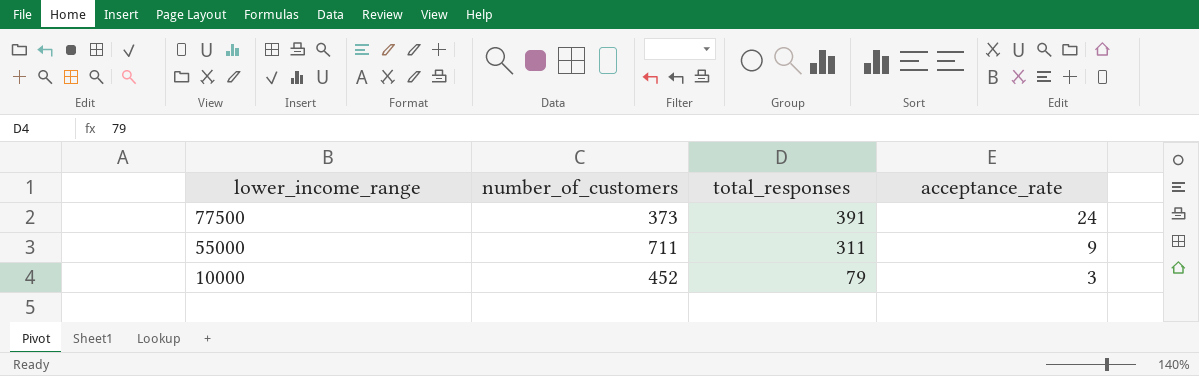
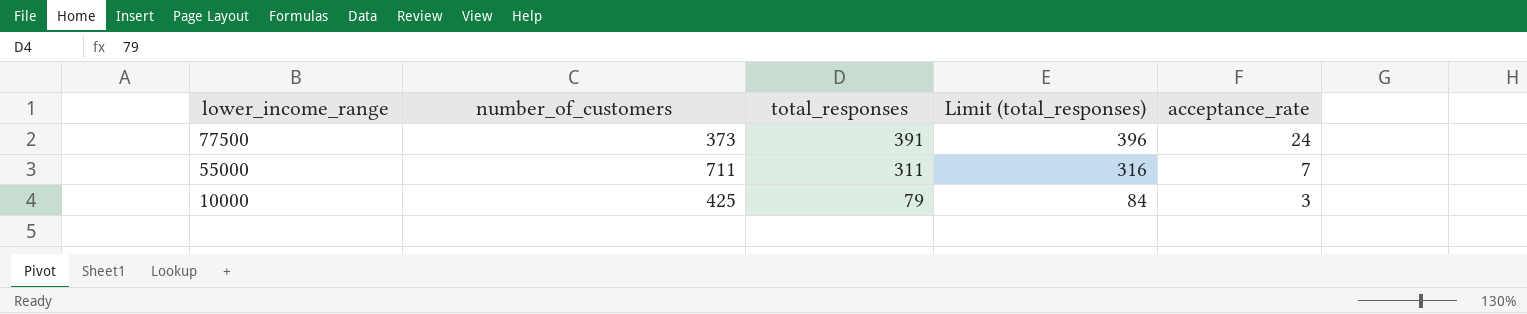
column Limit (total_responses) | formula: none -> [total_responses] + 5
55000 | acceptance_rate: 9 -> 7
10000 | number_of_customers: 452 -> 425

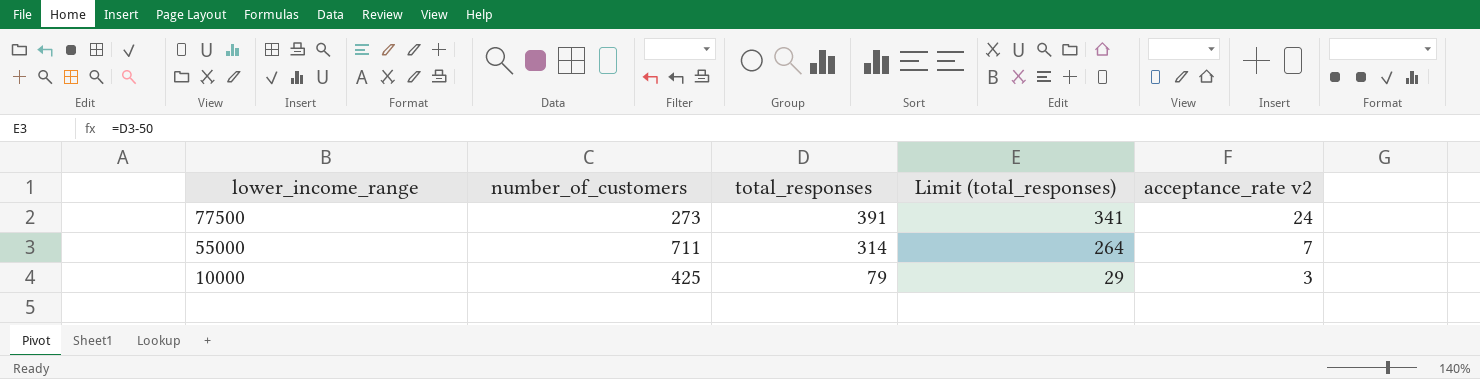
column Limit (total_responses) | formula: [total_responses] + 5 -> [total_responses] - 50
column name: acceptance_rate -> acceptance_rate v2
77500 | number_of_customers: 373 -> 273
55000 | total_responses: 311 -> 314

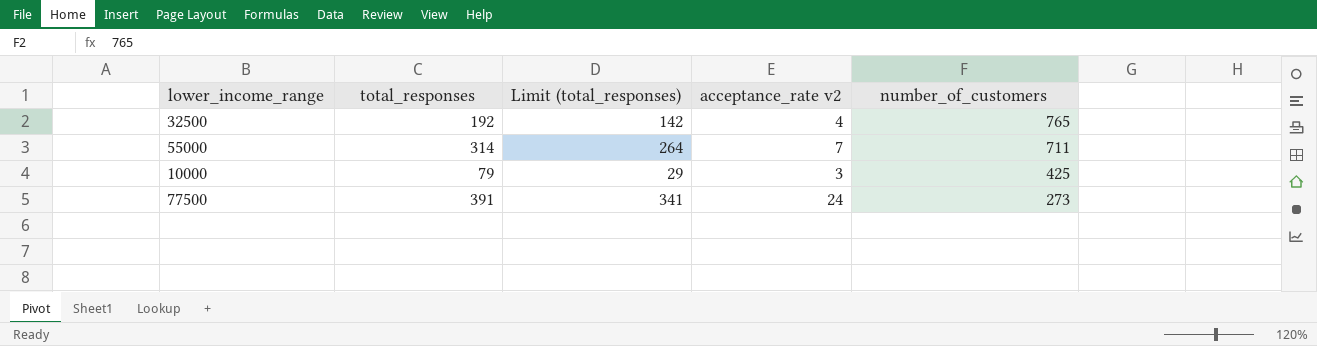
row order: lower_income_range descending -> number_of_customers descending
column number_of_customers | position: 2 -> 5
row 32500: none -> 192 | 142 | 4 | 765

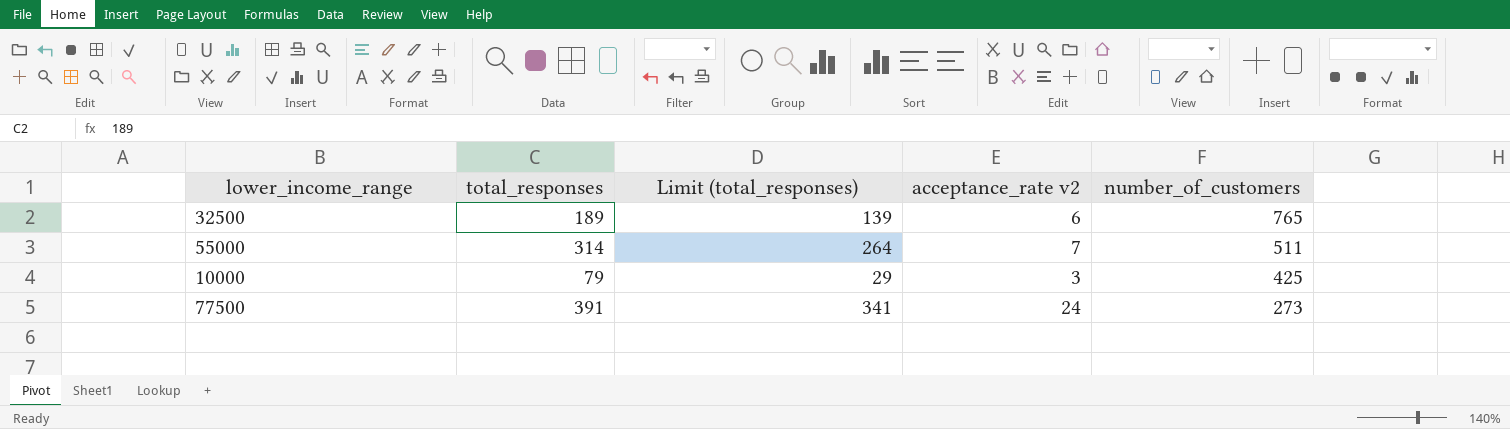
32500 | total_responses: 192 -> 189
32500 | Limit (total_responses): 142 -> 139
32500 | acceptance_rate v2: 4 -> 6
55000 | number_of_customers: 711 -> 511

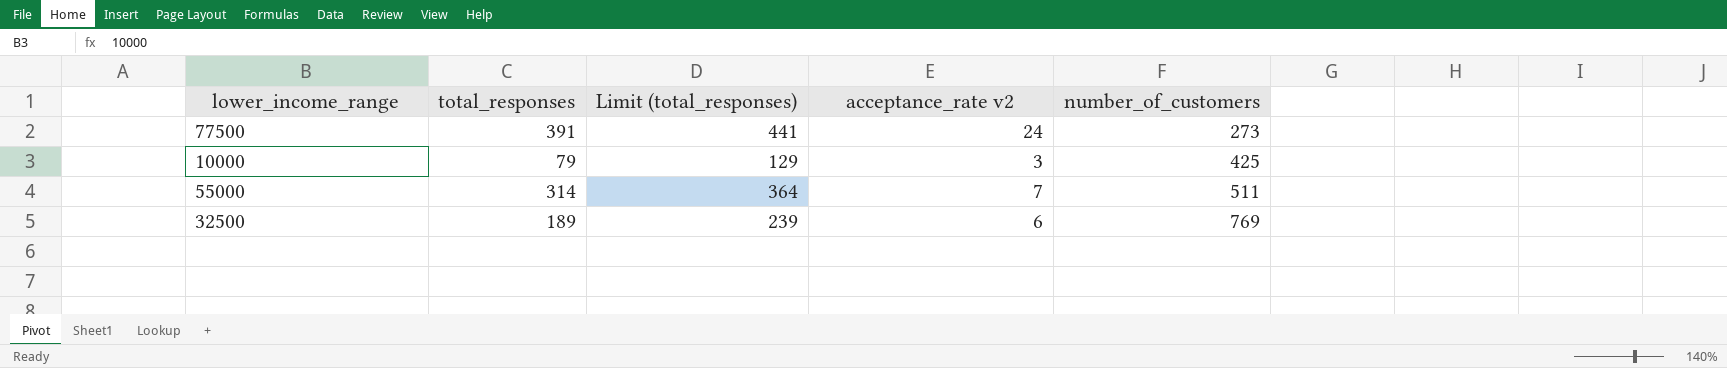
row order: number_of_customers descending -> number_of_customers ascending
column Limit (total_responses) | formula: [total_responses] - 50 -> [total_responses] + 50
32500 | number_of_customers: 765 -> 769

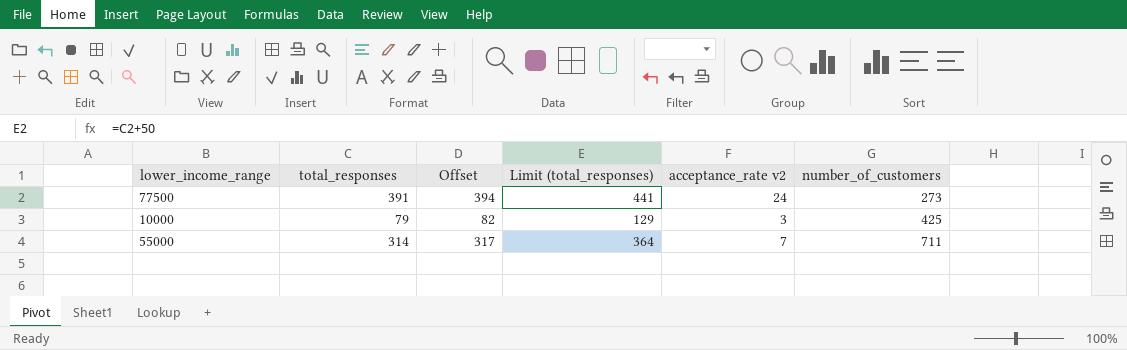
column Offset | formula: none -> [total_responses] + 3
row 32500: 189 | 239 | 6 | 769 -> none
55000 | number_of_customers: 511 -> 711

